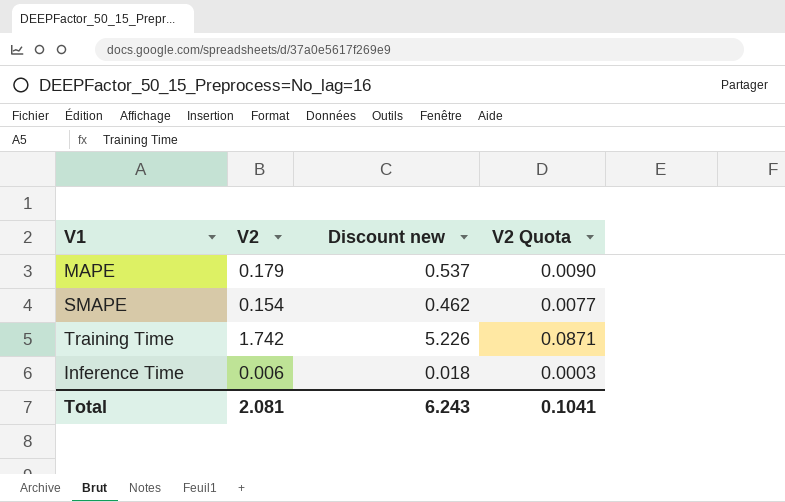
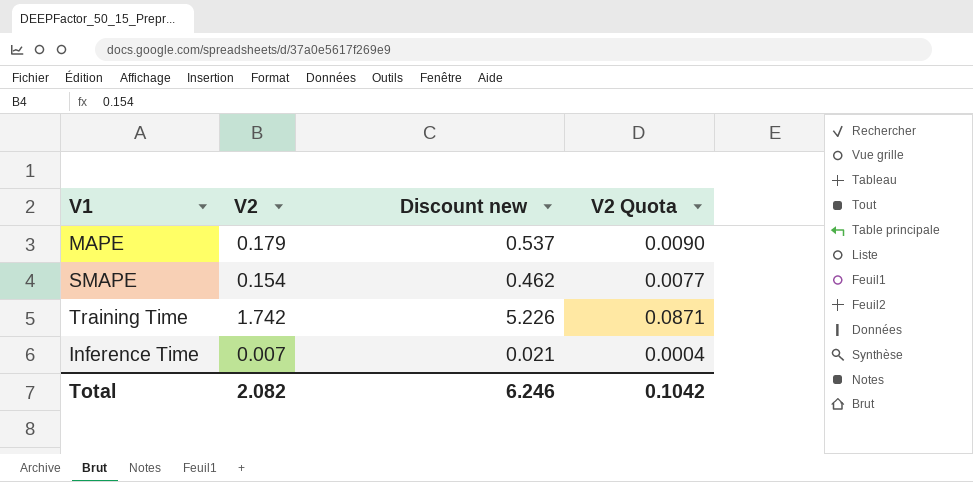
Inference Time | V2: 0.006 -> 0.007
Inference Time | Discount new: 0.018 -> 0.021
Inference Time | V2 Quota: 0.0003 -> 0.0004
Total | V2: 2.081 -> 2.082
Total | Discount new: 6.243 -> 6.246
Total | V2 Quota: 0.1041 -> 0.1042

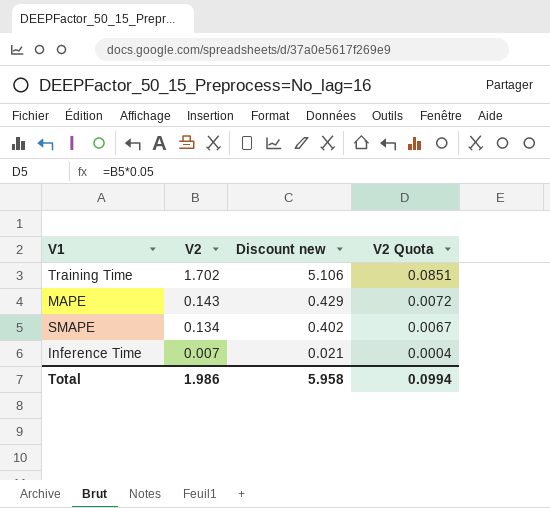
row order: none -> V2 descending
Training Time | V2: 1.742 -> 1.702
Training Time | Discount new: 5.226 -> 5.106
Training Time | V2 Quota: 0.0871 -> 0.0851
MAPE | V2: 0.179 -> 0.143
MAPE | Discount new: 0.537 -> 0.429
MAPE | V2 Quota: 0.0090 -> 0.0072
SMAPE | V2: 0.154 -> 0.134
SMAPE | Discount new: 0.462 -> 0.402
SMAPE | V2 Quota: 0.0077 -> 0.0067
Total | V2: 2.082 -> 1.986
Total | Discount new: 6.246 -> 5.958
Total | V2 Quota: 0.1042 -> 0.0994

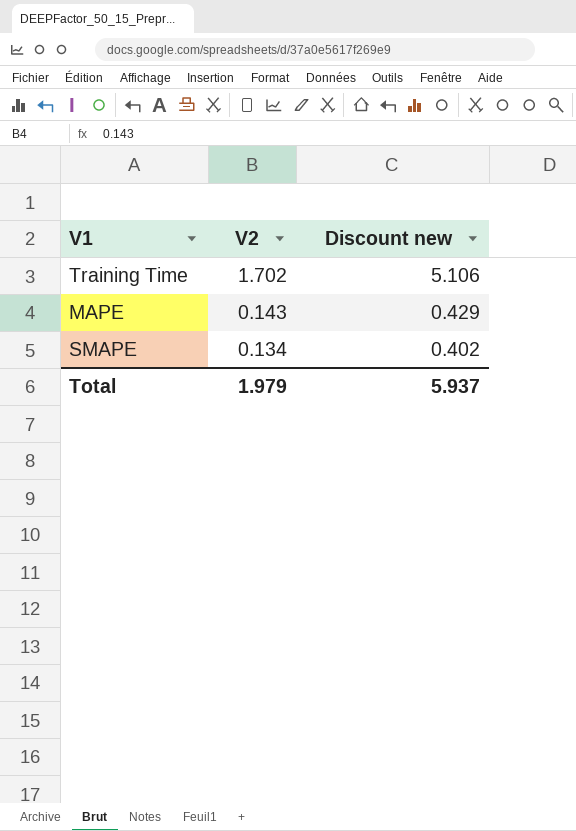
column V2 Quota | formula: [V2] * 0.05 -> none
row Inference Time: 0.007 | 0.021 | 0.0004 -> none
Total | V2: 1.986 -> 1.979
Total | Discount new: 5.958 -> 5.937

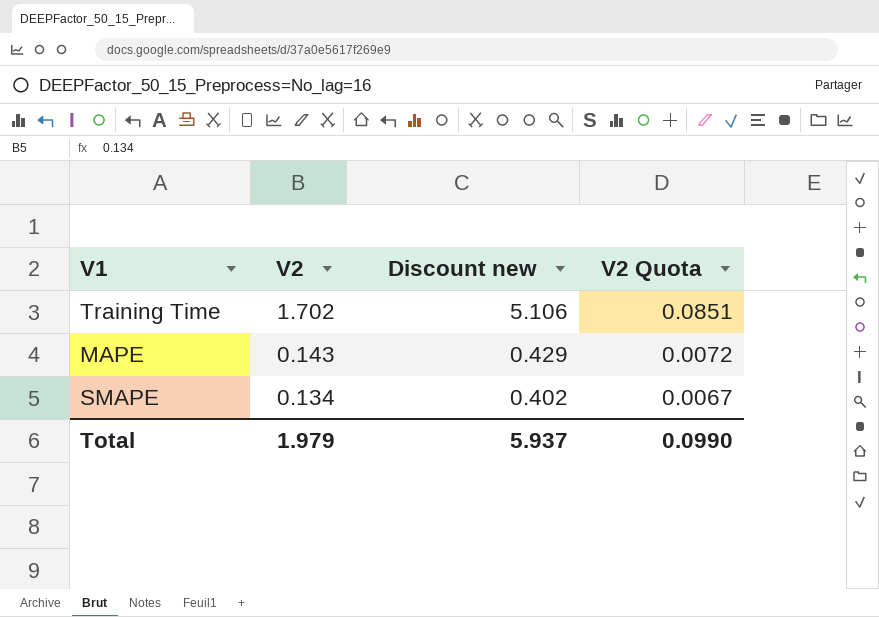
column V2 Quota | formula: none -> [V2] * 0.05

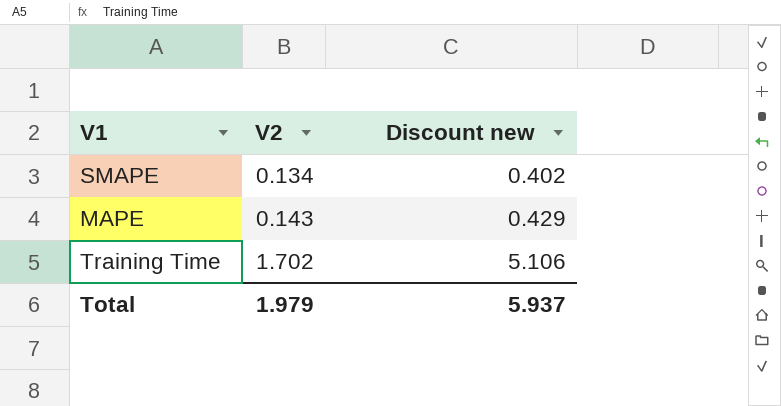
row order: V2 descending -> V2 ascending
column V2 Quota | formula: [V2] * 0.05 -> none

